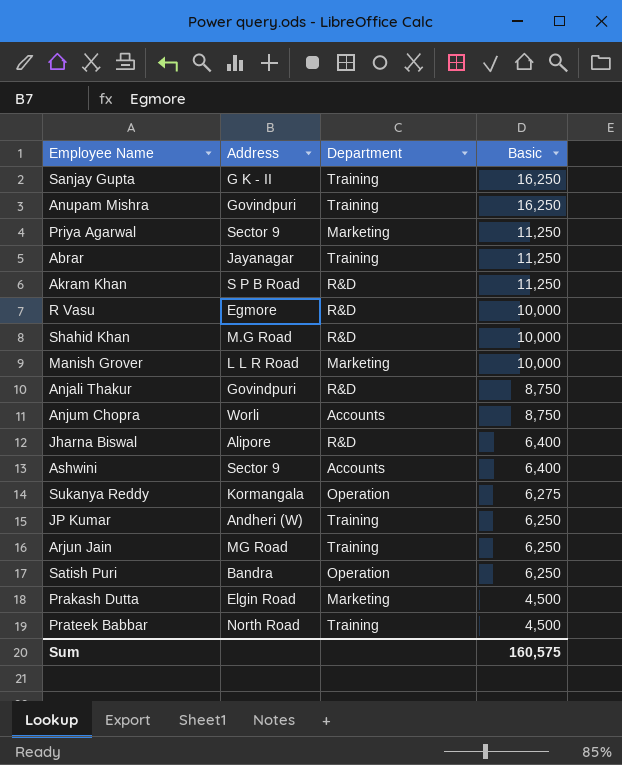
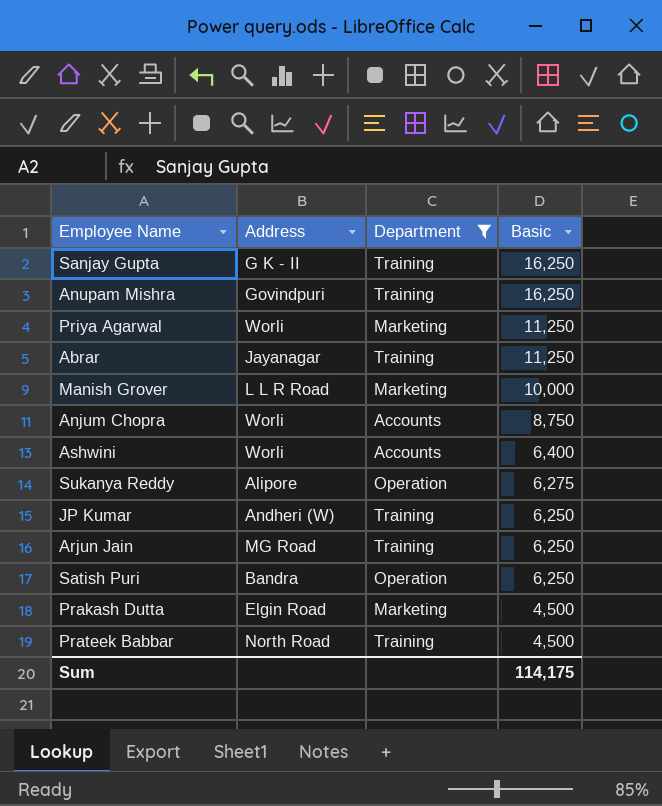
filter: none -> Department != R&D
Priya Agarwal | Address: Sector 9 -> Worli
Ashwini | Address: Sector 9 -> Worli
Sukanya Reddy | Address: Kormangala -> Alipore
Sum | Basic: 160,575 -> 114,175

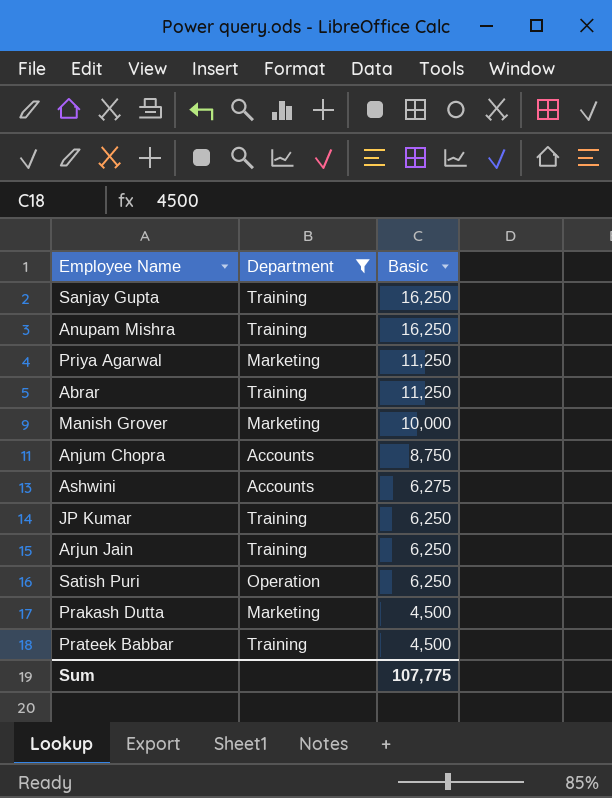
column Address | position: 2 -> none
row Sukanya Reddy: Alipore | Operation | 6,275 -> none
Ashwini | Basic: 6,400 -> 6,275
Sum | Basic: 114,175 -> 107,775

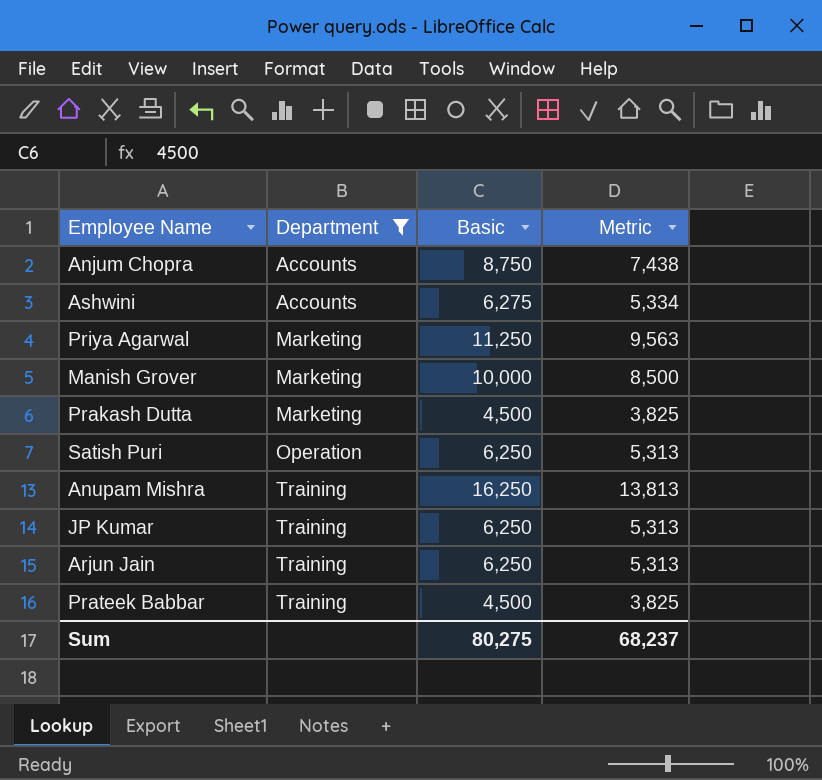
row order: Basic descending -> Department ascending
column Metric | formula: none -> [Basic] * 0.85
row Sanjay Gupta: Training | 16,250 -> none
row Abrar: Training | 11,250 -> none
Sum | Basic: 107,775 -> 80,275

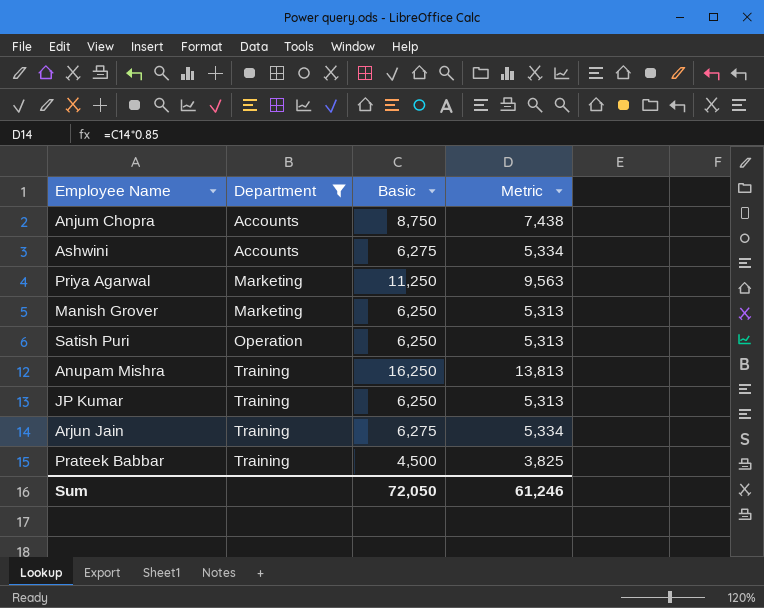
row Prakash Dutta: Marketing | 4,500 | 3,825 -> none
Manish Grover | Basic: 10,000 -> 6,250
Manish Grover | Metric: 8,500 -> 5,313
Arjun Jain | Basic: 6,250 -> 6,275
Arjun Jain | Metric: 5,313 -> 5,334
Sum | Basic: 80,275 -> 72,050
Sum | Metric: 68,237 -> 61,246

